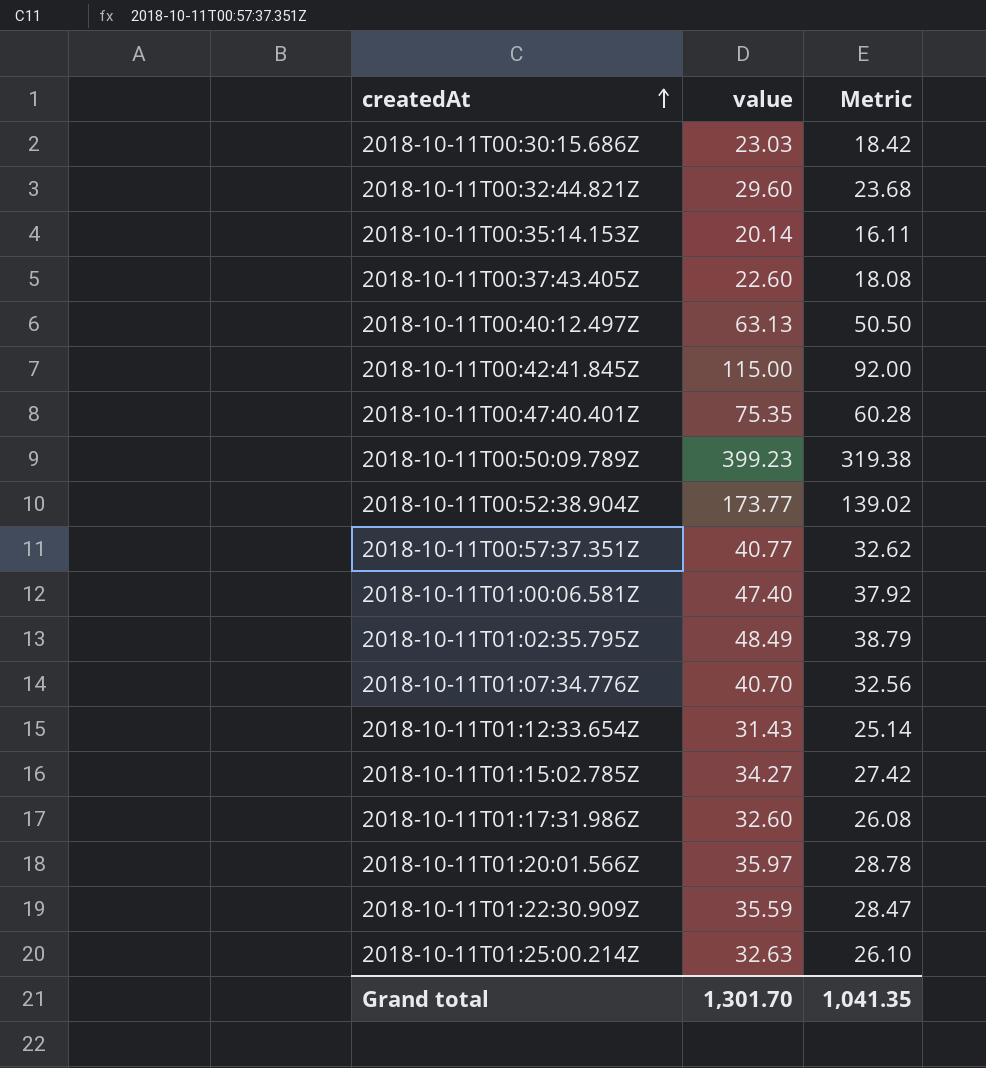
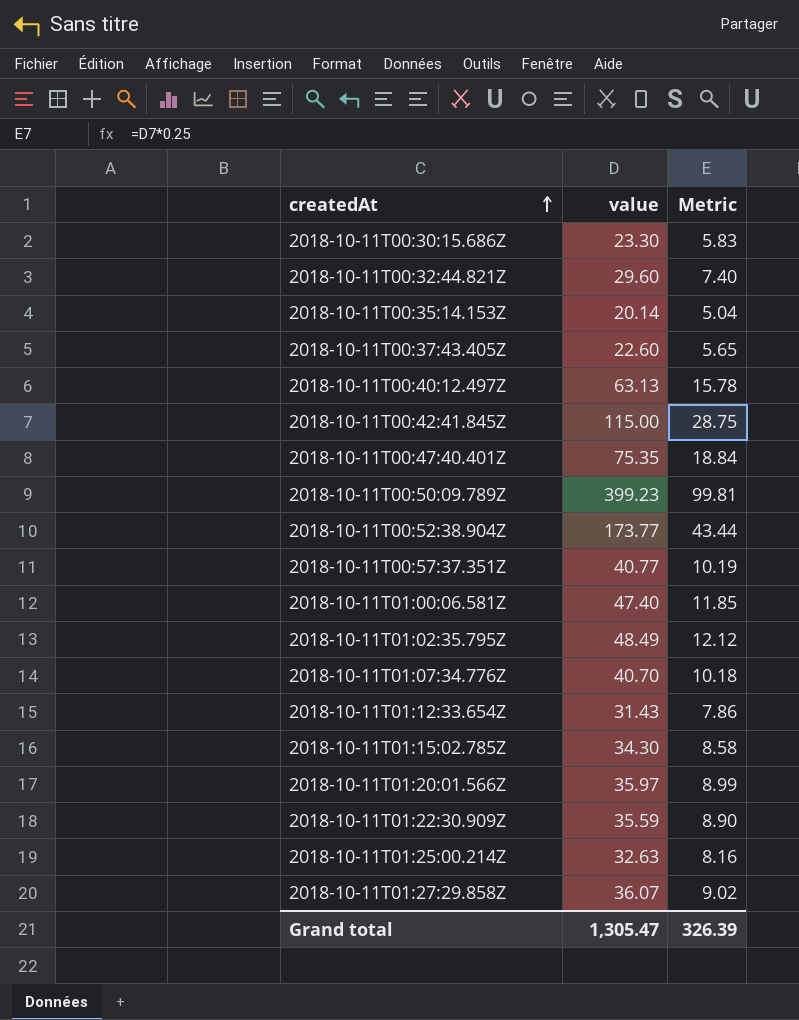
column Metric | formula: [value] * 0.8 -> [value] * 0.25
row 2018-10-11T01:17:31.986Z: 32.60 | 26.08 -> none
2018-10-11T00:30:15.686Z | value: 23.03 -> 23.30
2018-10-11T01:15:02.785Z | value: 34.27 -> 34.30
row 2018-10-11T01:27:29.858Z: none -> 36.07 | 9.02
Grand total | value: 1,301.70 -> 1,305.47
Grand total | Metric: 1,041.35 -> 326.39

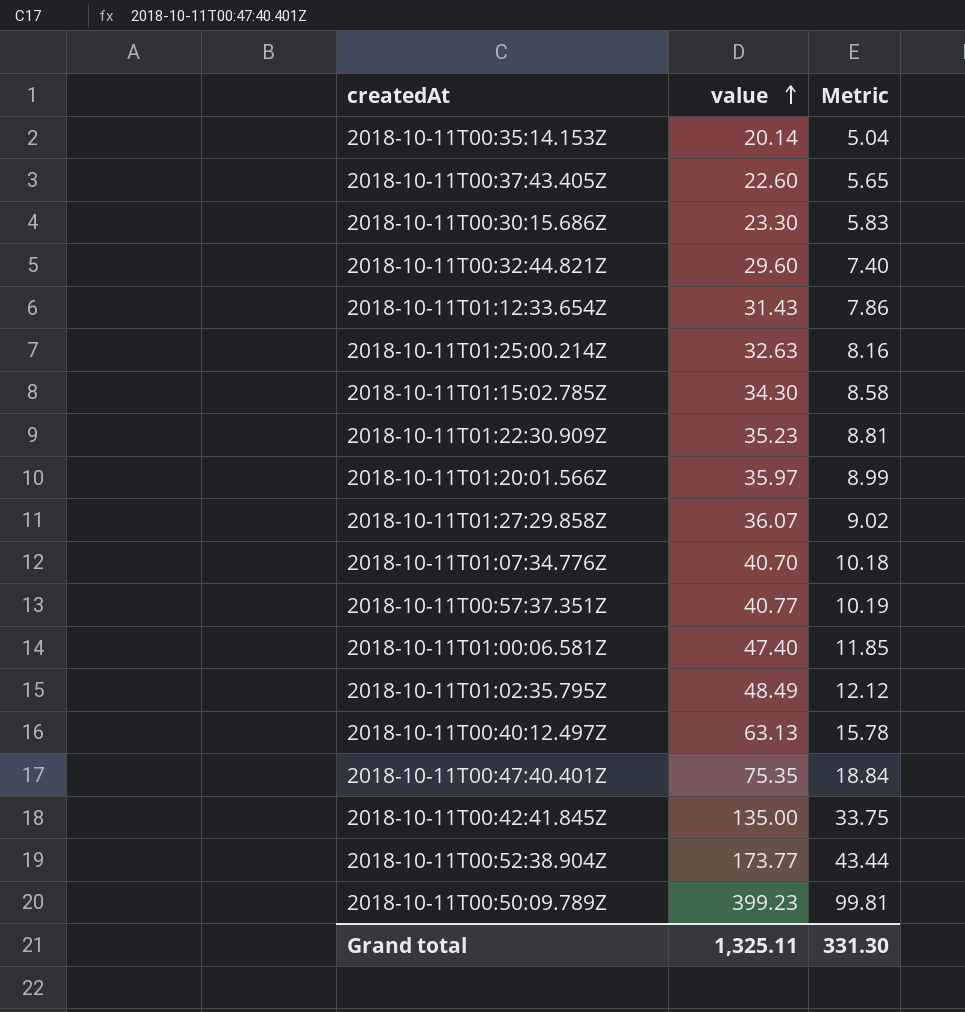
row order: createdAt ascending -> value ascending
2018-10-11T01:22:30.909Z | value: 35.59 -> 35.23
2018-10-11T01:22:30.909Z | Metric: 8.90 -> 8.81
2018-10-11T00:42:41.845Z | value: 115.00 -> 135.00
2018-10-11T00:42:41.845Z | Metric: 28.75 -> 33.75
Grand total | value: 1,305.47 -> 1,325.11
Grand total | Metric: 326.39 -> 331.30

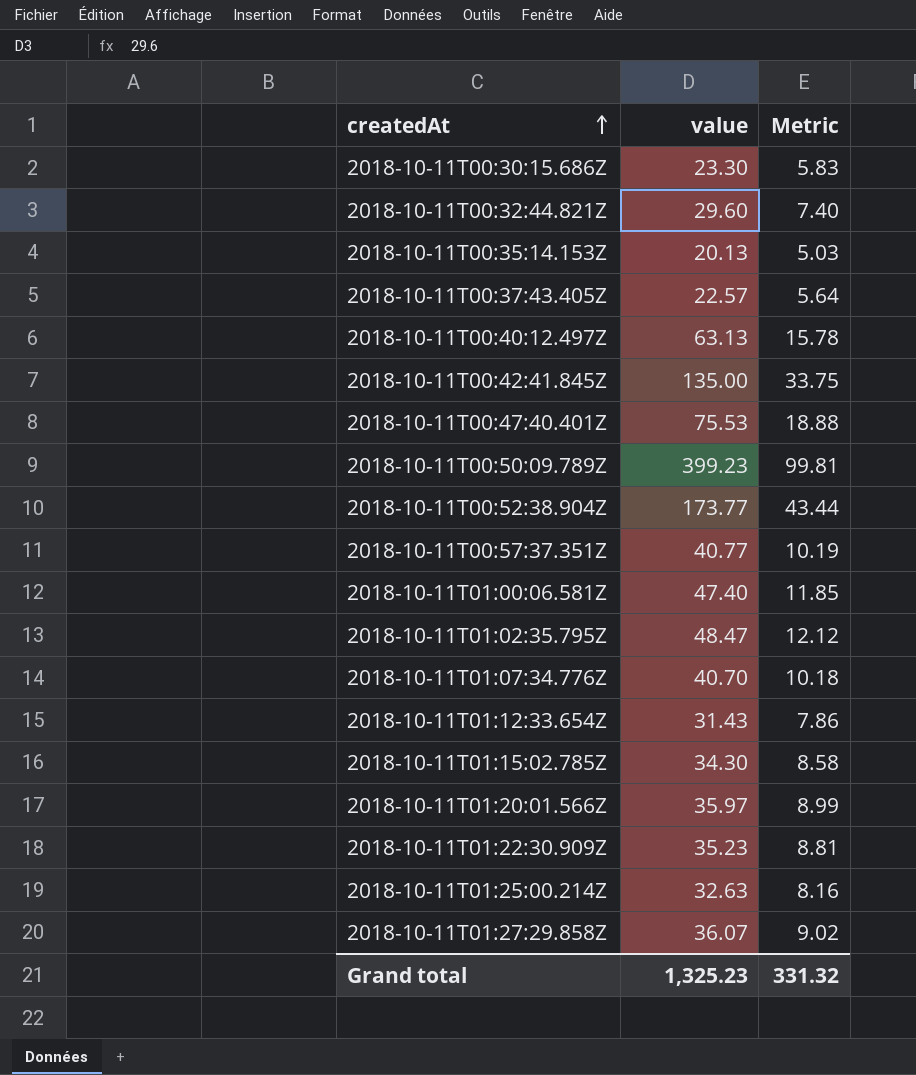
row order: value ascending -> createdAt ascending
2018-10-11T00:35:14.153Z | value: 20.14 -> 20.13
2018-10-11T00:35:14.153Z | Metric: 5.04 -> 5.03
2018-10-11T00:37:43.405Z | value: 22.60 -> 22.57
2018-10-11T00:37:43.405Z | Metric: 5.65 -> 5.64
2018-10-11T00:47:40.401Z | value: 75.35 -> 75.53
2018-10-11T00:47:40.401Z | Metric: 18.84 -> 18.88
2018-10-11T01:02:35.795Z | value: 48.49 -> 48.47
Grand total | value: 1,325.11 -> 1,325.23
Grand total | Metric: 331.30 -> 331.32

